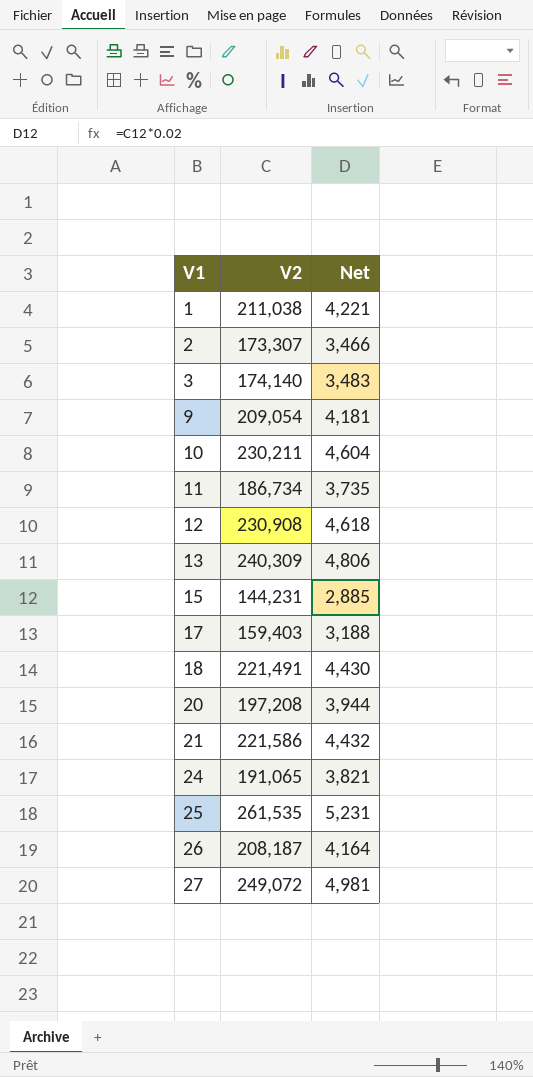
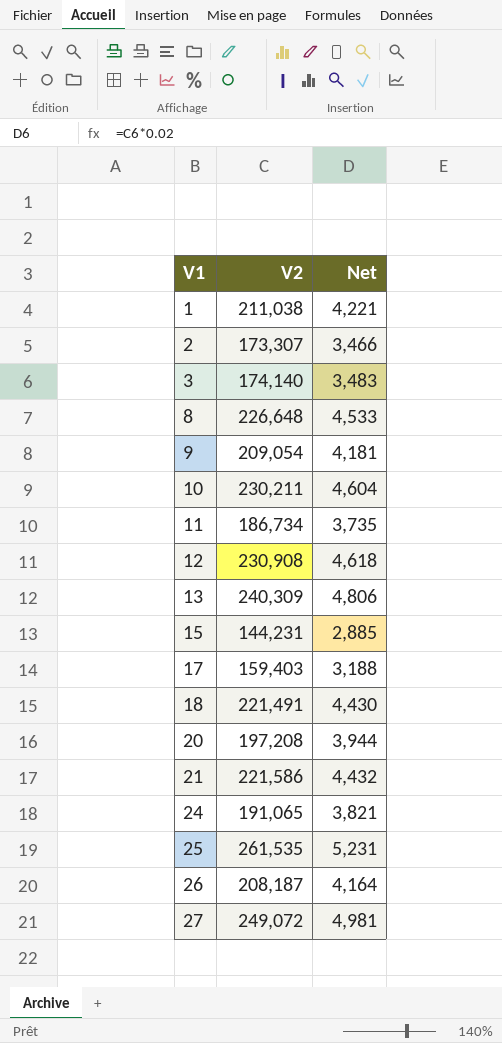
row 8: none -> 226,648 | 4,533

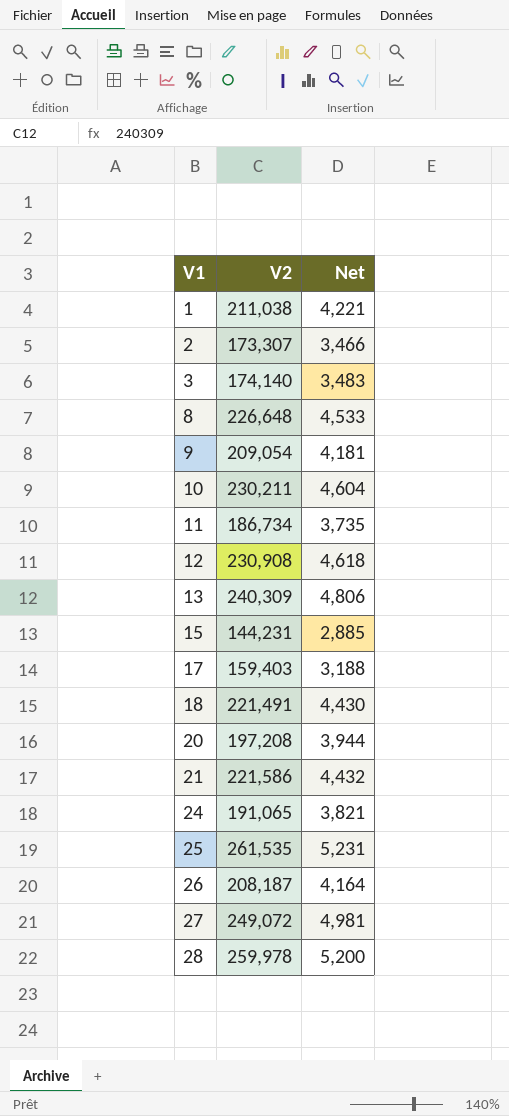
row 28: none -> 259,978 | 5,200

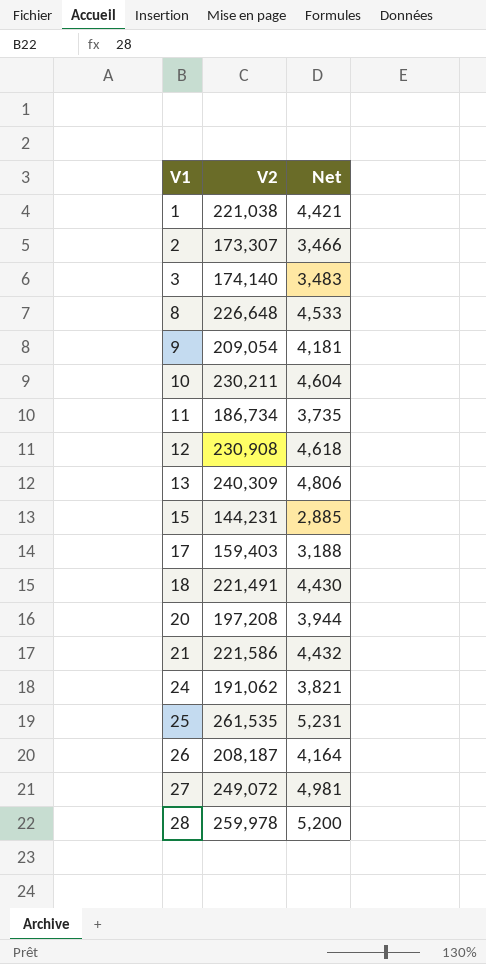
1 | V2: 211,038 -> 221,038
1 | Net: 4,221 -> 4,421
24 | V2: 191,065 -> 191,062

